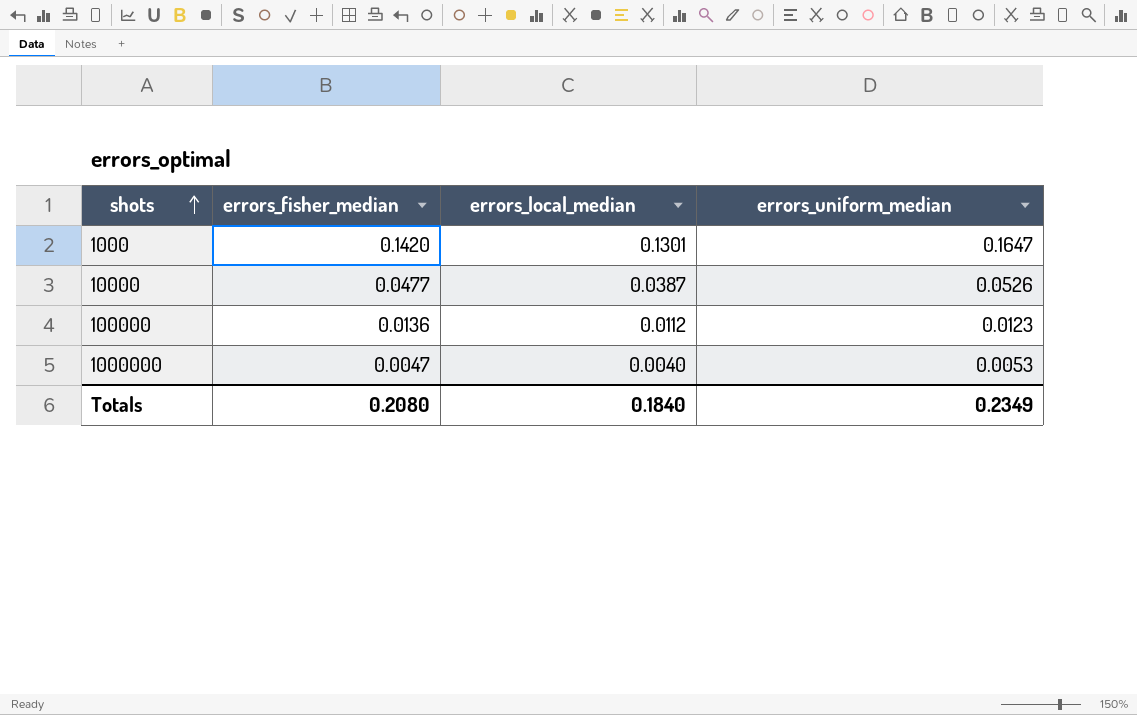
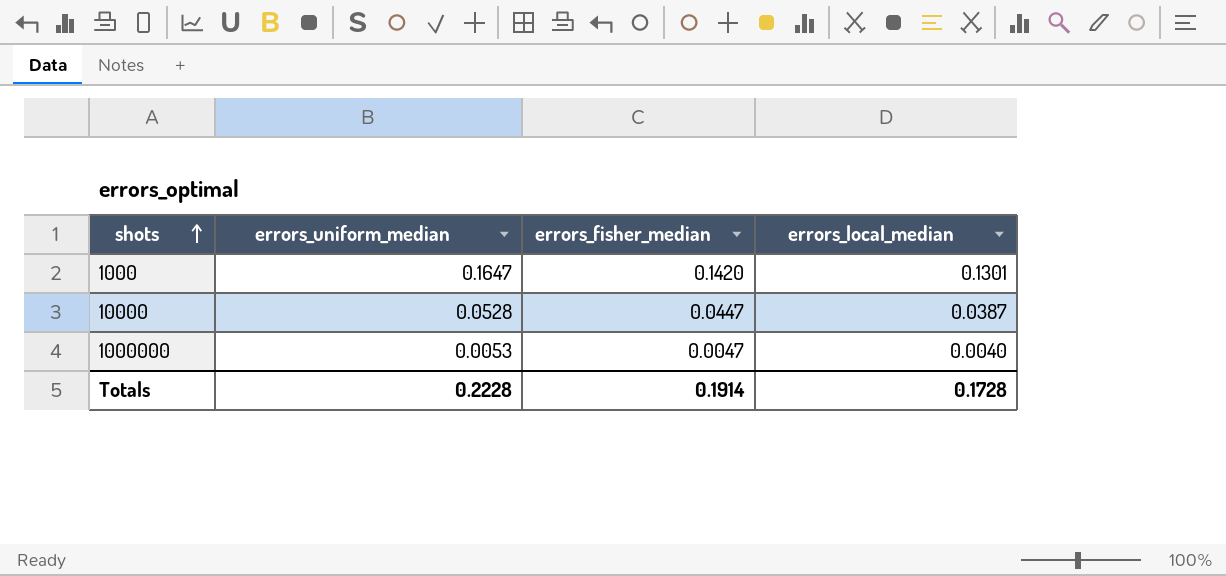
column errors_uniform_median | position: 4 -> 2
row 100000: 0.0136 | 0.0112 | 0.0123 -> none
10000 | errors_uniform_median: 0.0526 -> 0.0528
10000 | errors_fisher_median: 0.0477 -> 0.0447
Totals | errors_uniform_median: 0.2349 -> 0.2228
Totals | errors_fisher_median: 0.2080 -> 0.1914
Totals | errors_local_median: 0.1840 -> 0.1728

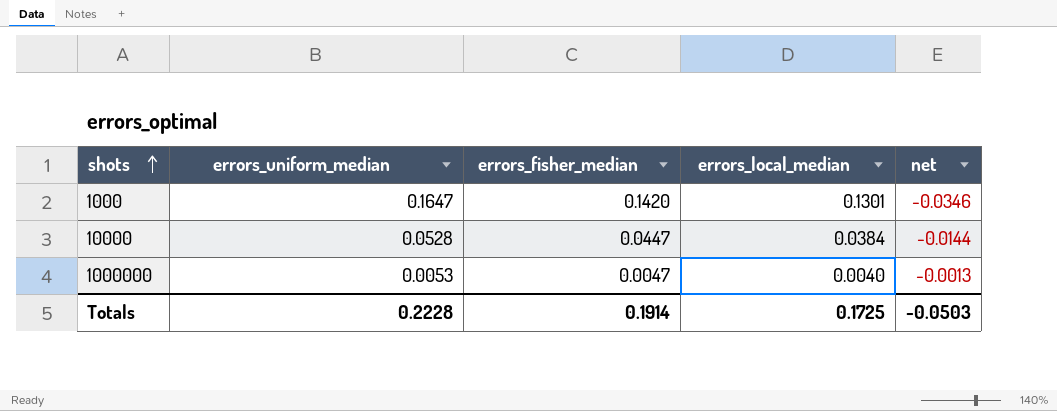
column net | formula: none -> [errors_local_median] - [errors_uniform_median]
10000 | errors_local_median: 0.0387 -> 0.0384
Totals | errors_local_median: 0.1728 -> 0.1725

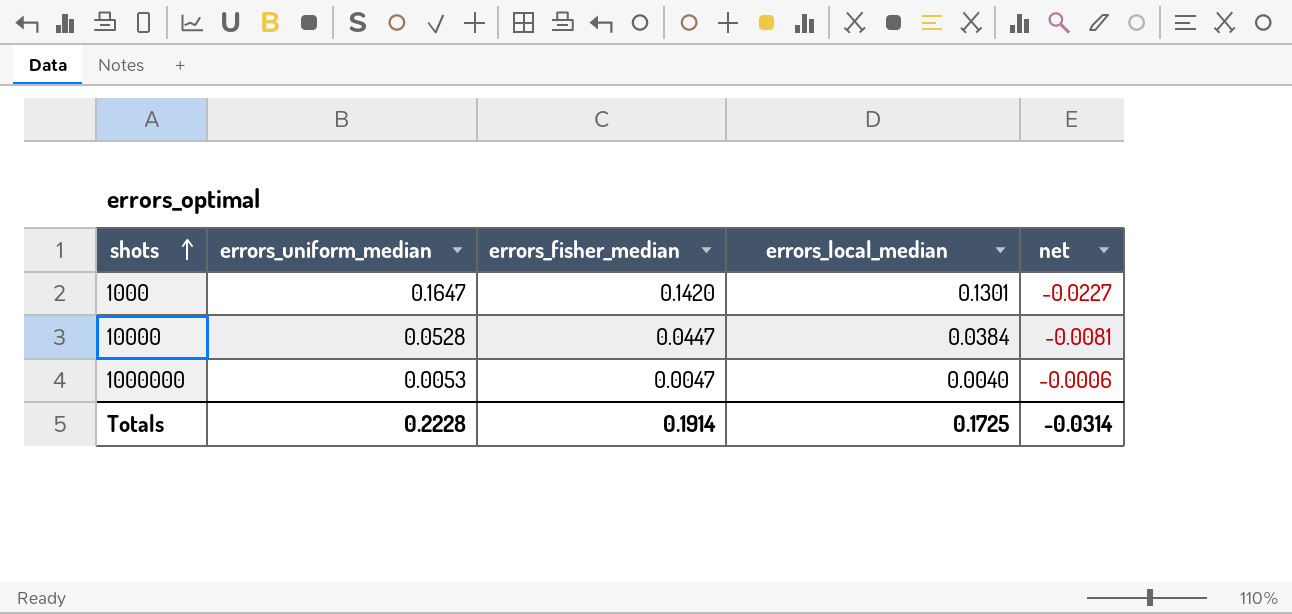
column net | formula: [errors_local_median] - [errors_uniform_median] -> [errors_fisher_median] - [errors_uniform_median]
Totals | net: -0.0503 -> -0.0314

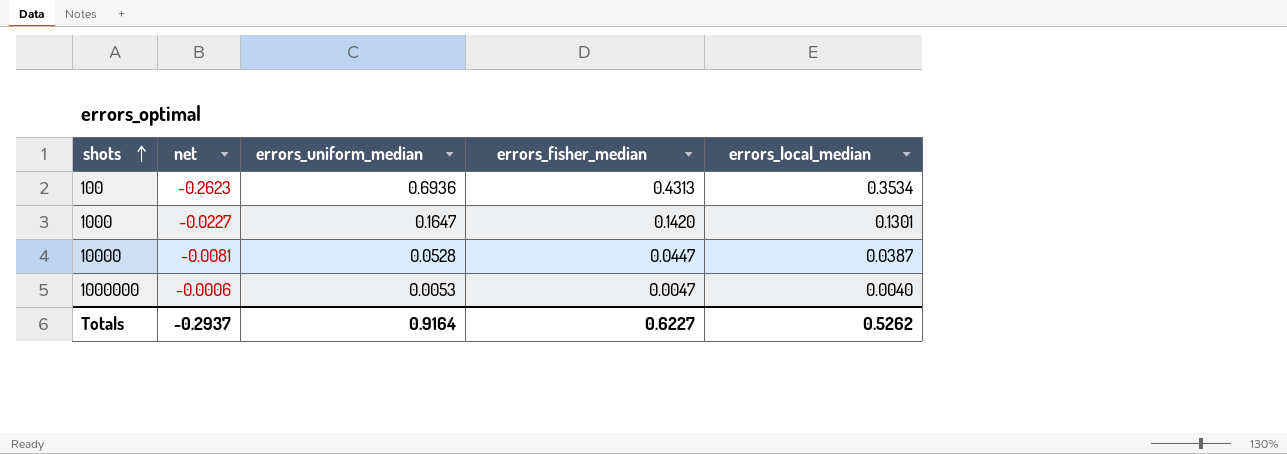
column net | position: 5 -> 2
row 100: none -> -0.2623 | 0.6936 | 0.4313 | 0.3534
10000 | errors_local_median: 0.0384 -> 0.0387
Totals | net: -0.0314 -> -0.2937
Totals | errors_uniform_median: 0.2228 -> 0.9164
Totals | errors_fisher_median: 0.1914 -> 0.6227
Totals | errors_local_median: 0.1725 -> 0.5262

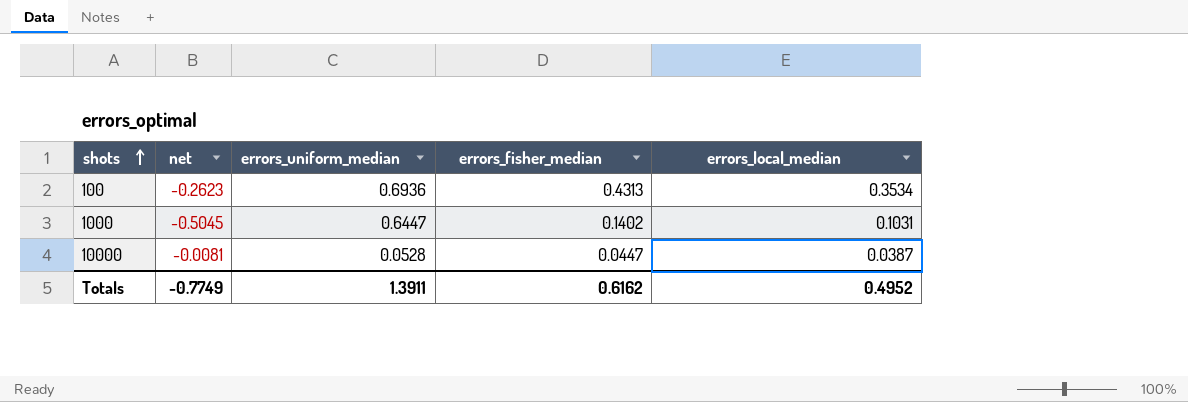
row 1000000: -0.0006 | 0.0053 | 0.0047 | 0.0040 -> none
1000 | net: -0.0227 -> -0.5045
1000 | errors_uniform_median: 0.1647 -> 0.6447
1000 | errors_fisher_median: 0.1420 -> 0.1402
1000 | errors_local_median: 0.1301 -> 0.1031
Totals | net: -0.2937 -> -0.7749
Totals | errors_uniform_median: 0.9164 -> 1.3911
Totals | errors_fisher_median: 0.6227 -> 0.6162
Totals | errors_local_median: 0.5262 -> 0.4952

